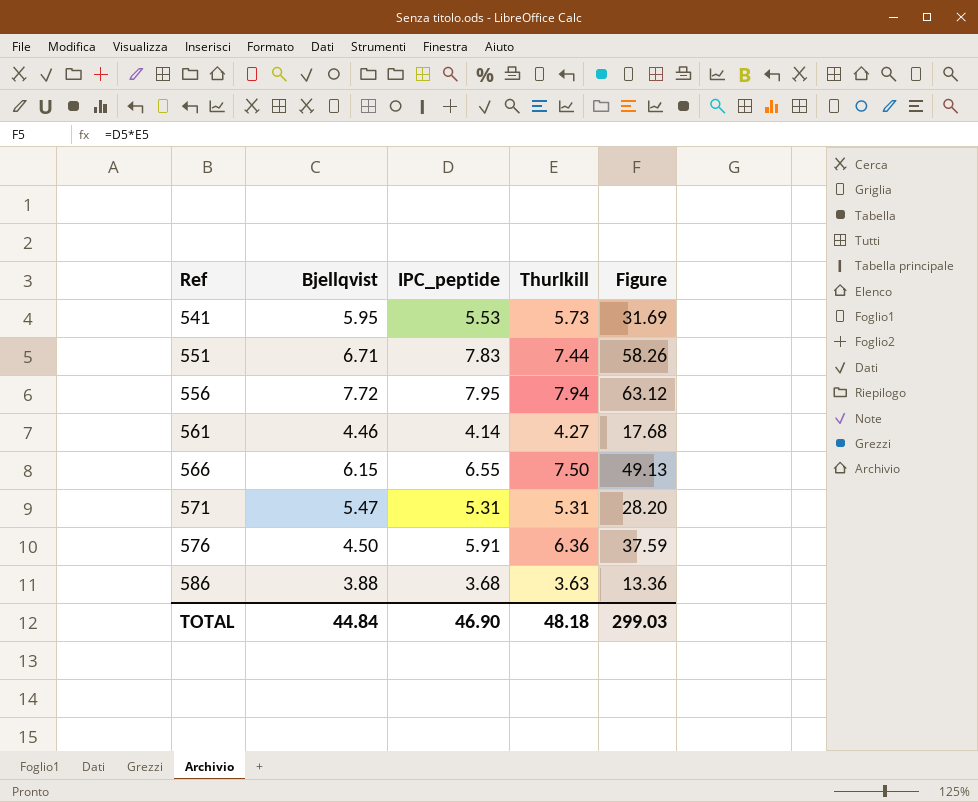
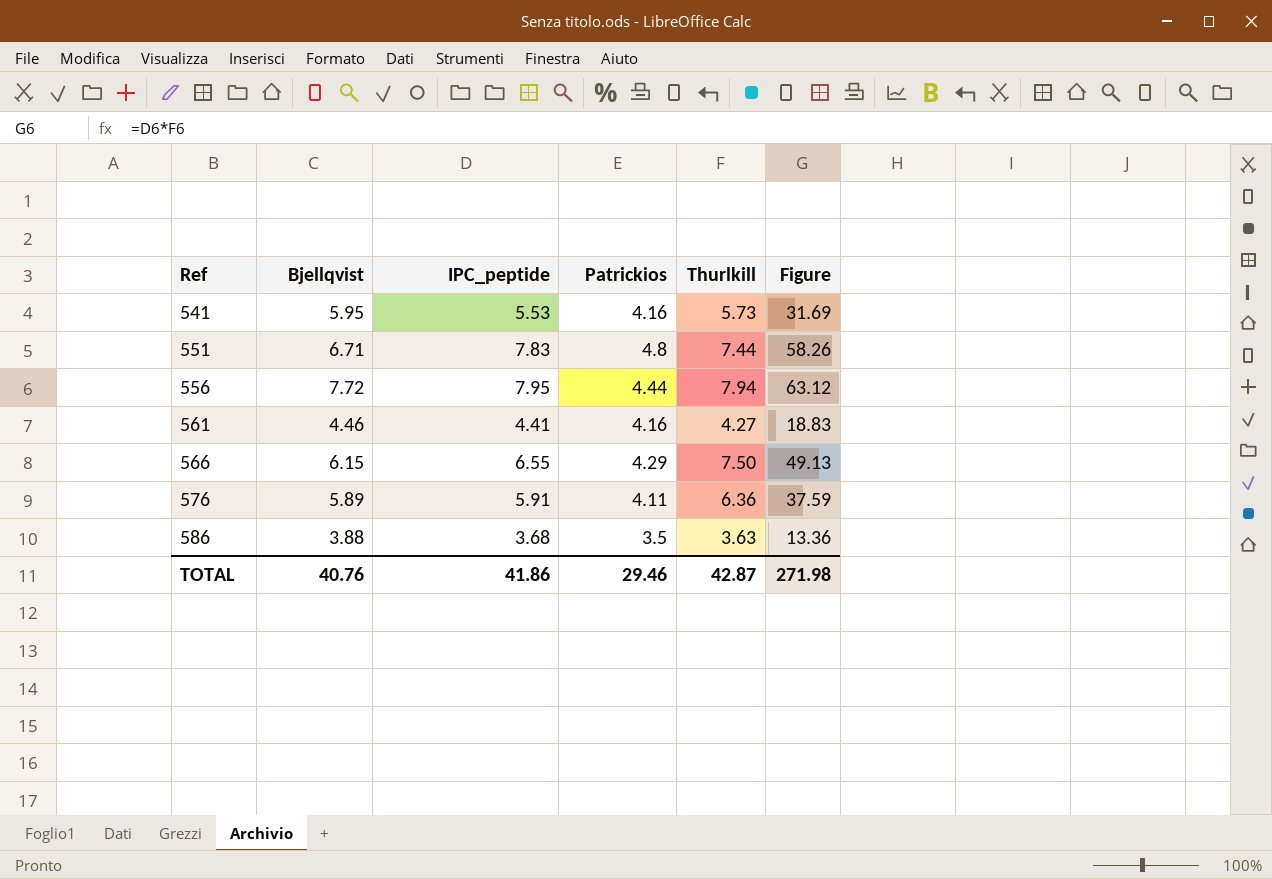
column Patrickios | position: none -> 4
row 571: 5.47 | 5.31 | 5.31 | 28.20 -> none
561 | IPC_peptide: 4.14 -> 4.41
561 | Figure: 17.68 -> 18.83
576 | Bjellqvist: 4.50 -> 5.89
TOTAL | Bjellqvist: 44.84 -> 40.76
TOTAL | IPC_peptide: 46.90 -> 41.86
TOTAL | Thurlkill: 48.18 -> 42.87
TOTAL | Figure: 299.03 -> 271.98

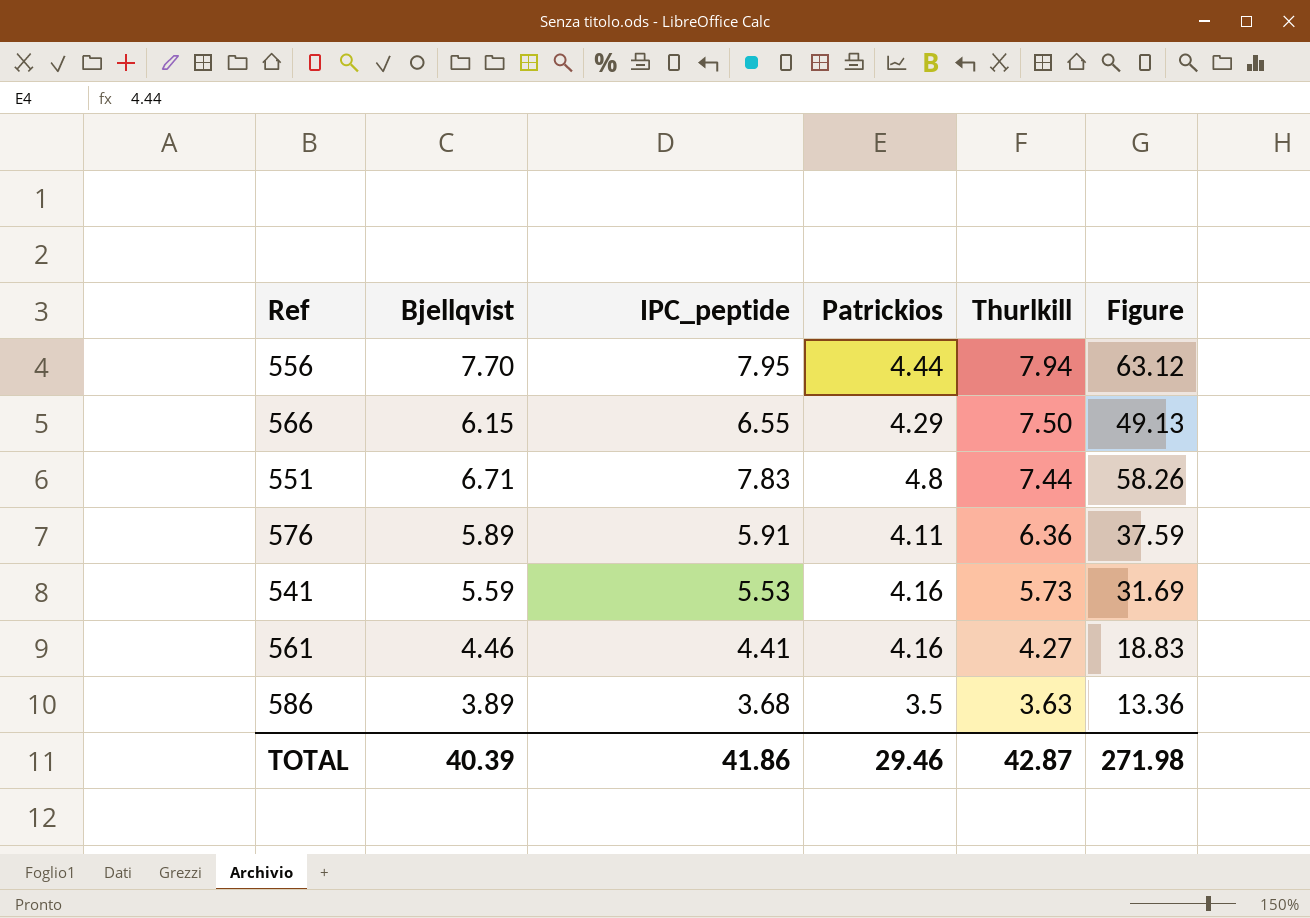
row order: Ref ascending -> Thurlkill descending
556 | Bjellqvist: 7.72 -> 7.70
541 | Bjellqvist: 5.95 -> 5.59
586 | Bjellqvist: 3.88 -> 3.89
TOTAL | Bjellqvist: 40.76 -> 40.39

